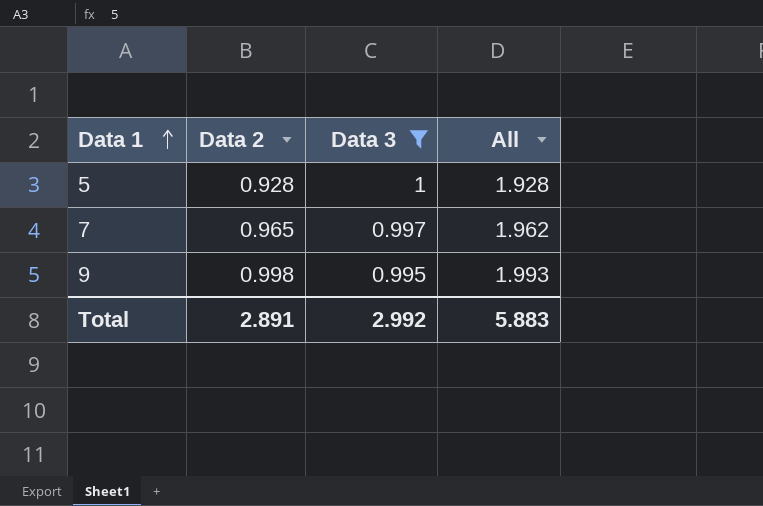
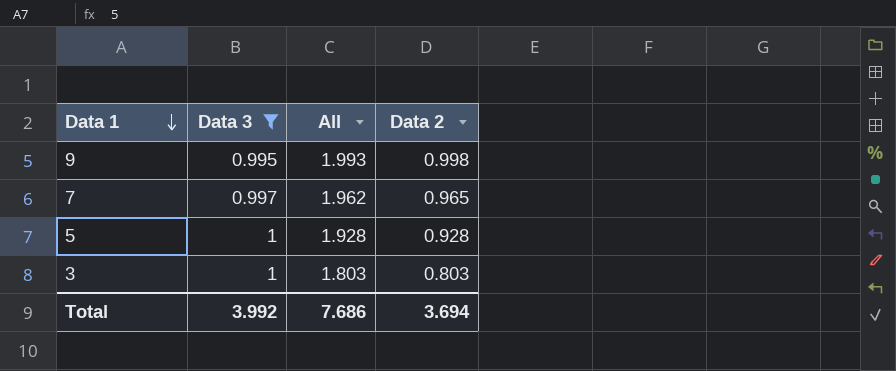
row order: Data 1 ascending -> Data 1 descending
column Data 2 | position: 2 -> 4
row 3: none -> 1 | 1.803 | 0.803
Total | Data 3: 2.992 -> 3.992
Total | All: 5.883 -> 7.686
Total | Data 2: 2.891 -> 3.694

